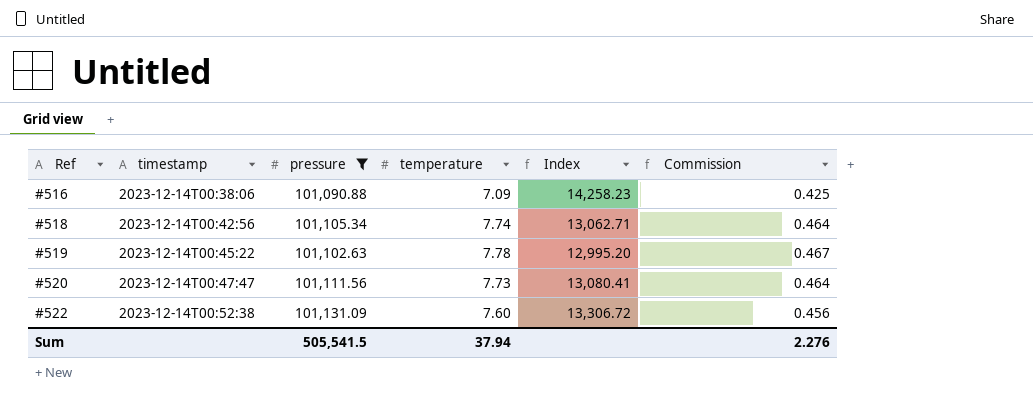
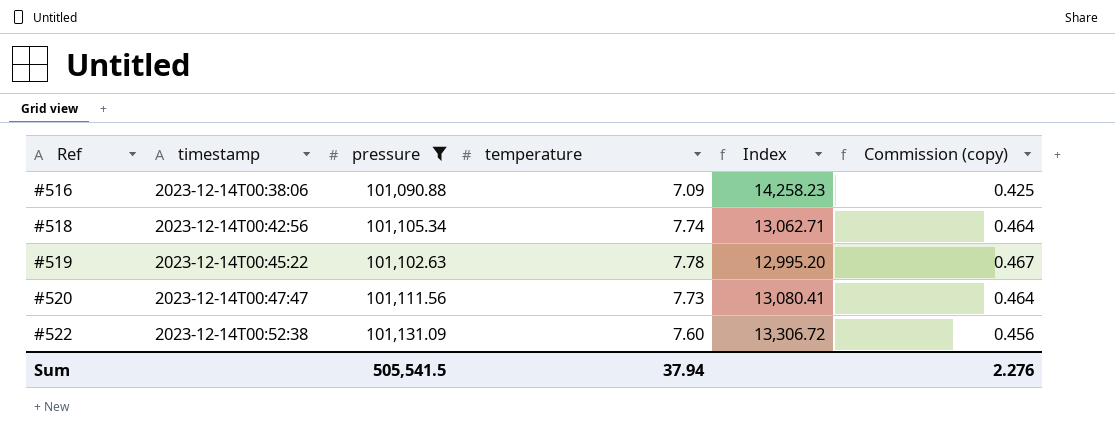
column name: Commission -> Commission (copy)

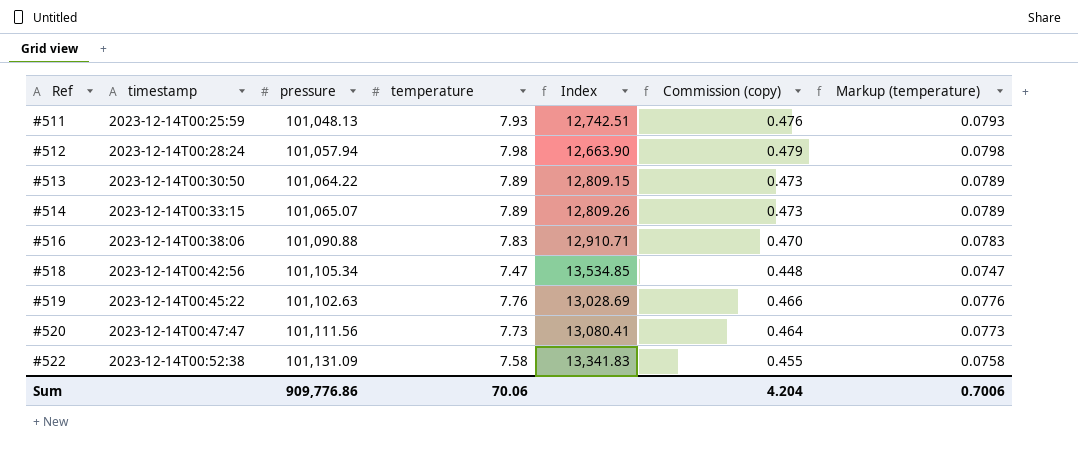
filter: pressure >= 101,090.88 -> none
column Markup (temperature) | formula: none -> [temperature] * 0.01
#516 | temperature: 7.09 -> 7.83
#516 | Index: 14,258.23 -> 12,910.71
#516 | Commission (copy): 0.425 -> 0.470
#518 | temperature: 7.74 -> 7.47
#518 | Index: 13,062.71 -> 13,534.85
#518 | Commission (copy): 0.464 -> 0.448
#519 | temperature: 7.78 -> 7.76
#519 | Index: 12,995.20 -> 13,028.69
#519 | Commission (copy): 0.467 -> 0.466
#522 | temperature: 7.60 -> 7.58
#522 | Index: 13,306.72 -> 13,341.83
#522 | Commission (copy): 0.456 -> 0.455
Sum | pressure: 505,541.5 -> 909,776.86
Sum | temperature: 37.94 -> 70.06
Sum | Commission (copy): 2.276 -> 4.204

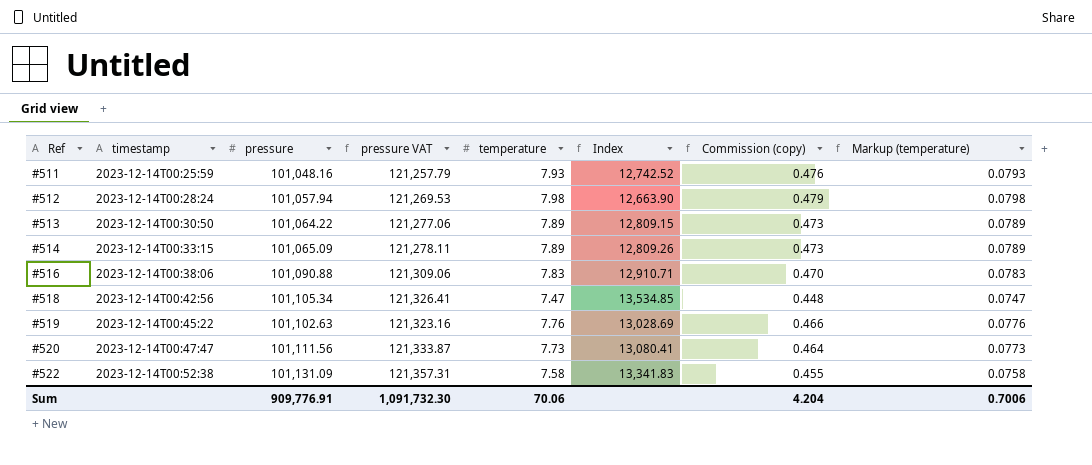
column pressure VAT | formula: none -> [pressure] * 1.2
#511 | pressure: 101,048.13 -> 101,048.16
#511 | Index: 12,742.51 -> 12,742.52
#514 | pressure: 101,065.07 -> 101,065.09
Sum | pressure: 909,776.86 -> 909,776.91

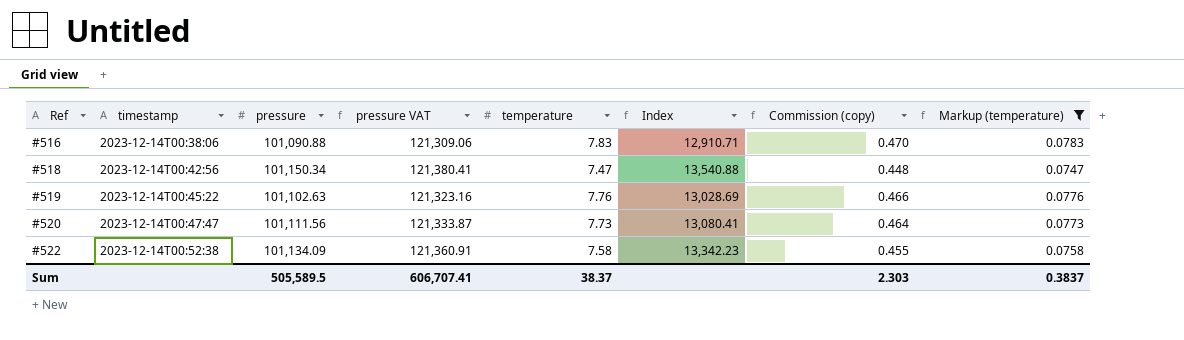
filter: none -> Markup (temperature) <= 0.0783
#518 | pressure: 101,105.34 -> 101,150.34
#518 | pressure VAT: 121,326.41 -> 121,380.41
#518 | Index: 13,534.85 -> 13,540.88
#522 | pressure: 101,131.09 -> 101,134.09
#522 | pressure VAT: 121,357.31 -> 121,360.91
#522 | Index: 13,341.83 -> 13,342.23
Sum | pressure: 909,776.91 -> 505,589.5
Sum | pressure VAT: 1,091,732.30 -> 606,707.41
Sum | temperature: 70.06 -> 38.37
Sum | Commission (copy): 4.204 -> 2.303
Sum | Markup (temperature): 0.7006 -> 0.3837

